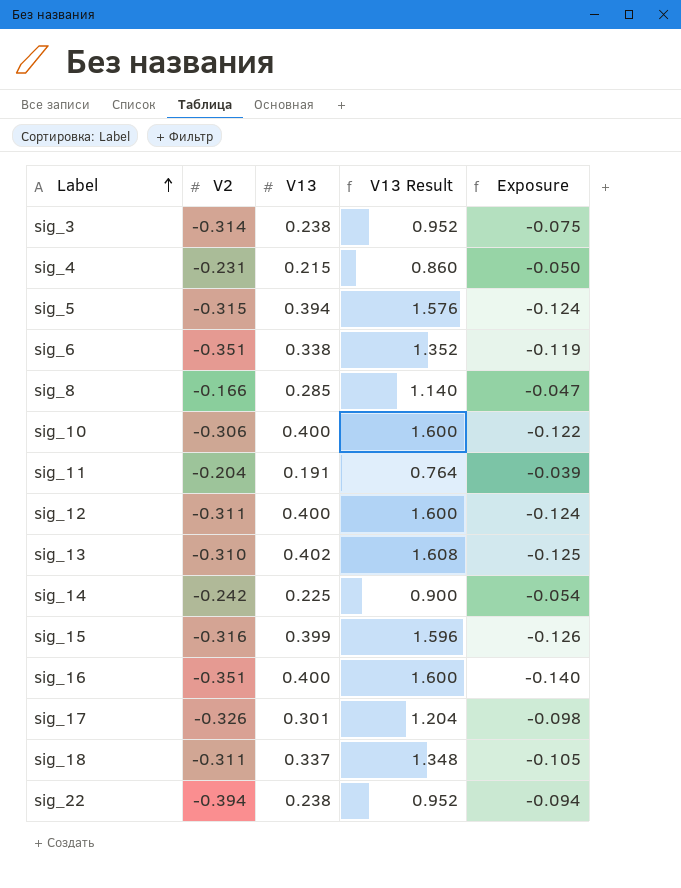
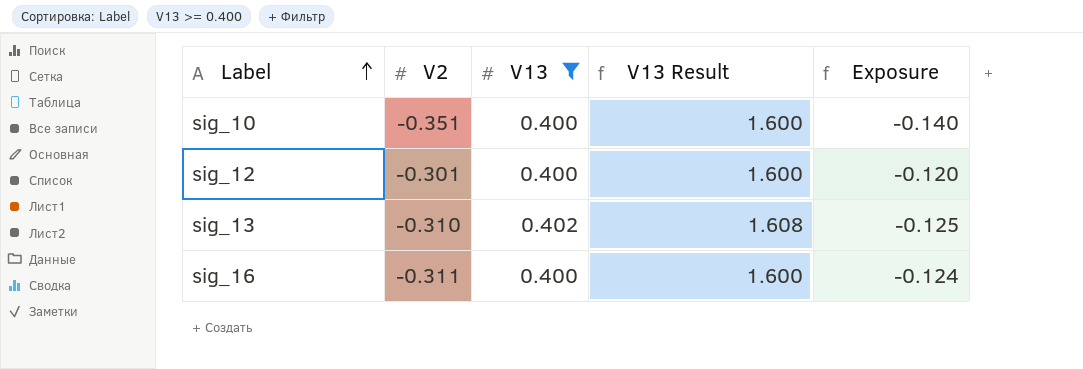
filter: none -> V13 >= 0.400
sig_10 | V2: -0.306 -> -0.351
sig_10 | Exposure: -0.122 -> -0.140
sig_12 | V2: -0.311 -> -0.301
sig_12 | Exposure: -0.124 -> -0.120
sig_16 | V2: -0.351 -> -0.311
sig_16 | Exposure: -0.140 -> -0.124

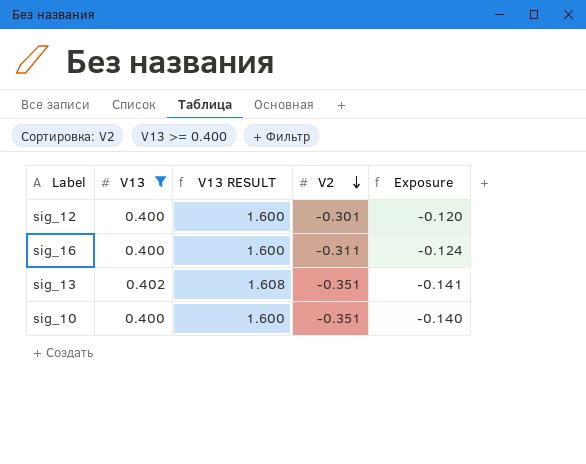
row order: Label ascending -> V2 descending
column name: V13 Result -> V13 RESULT
column V2 | position: 2 -> 4
sig_13 | V2: -0.310 -> -0.351
sig_13 | Exposure: -0.125 -> -0.141

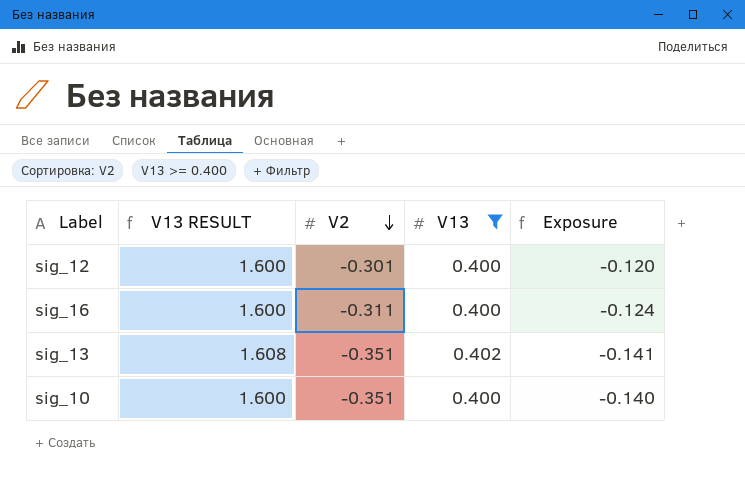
column V13 | position: 2 -> 4

